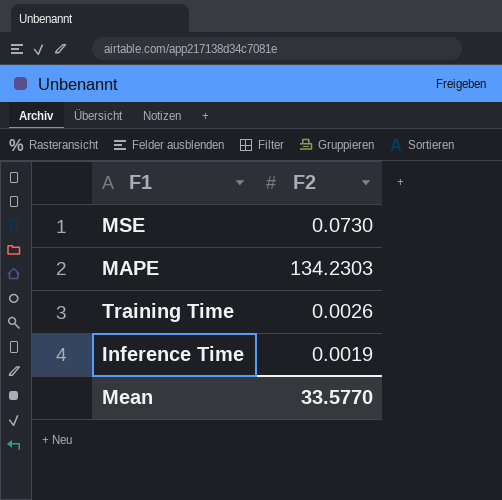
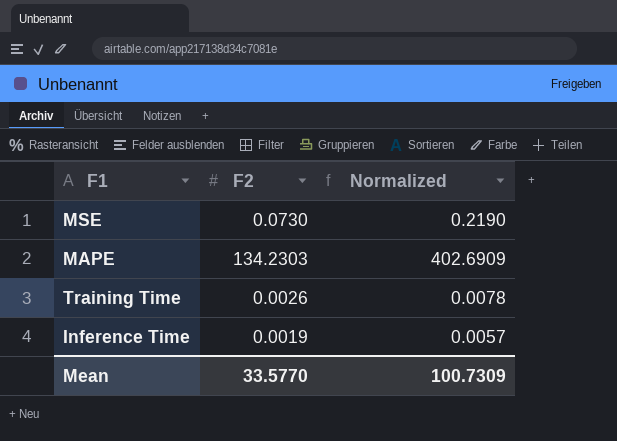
column Normalized | formula: none -> [F2] * 3

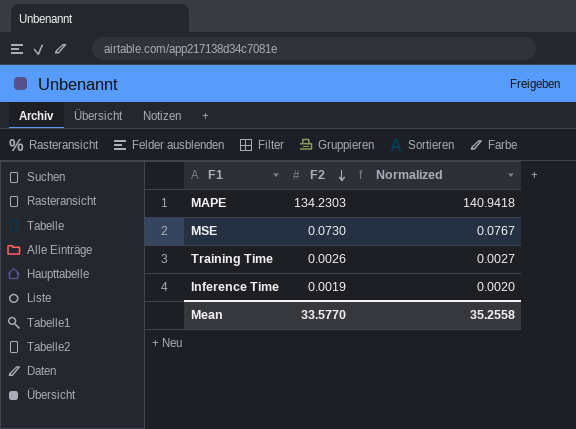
row order: none -> F2 descending
column Normalized | formula: [F2] * 3 -> [F2] * 1.05
Mean | Normalized: 100.7309 -> 35.2558

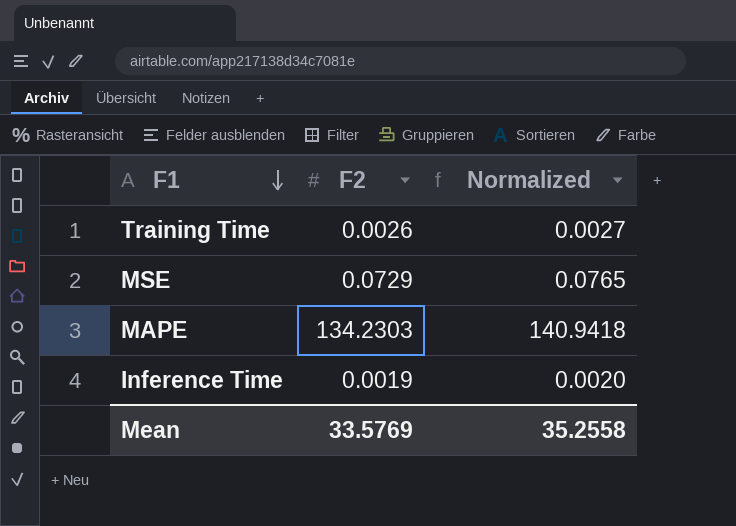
row order: F2 descending -> F1 descending
MSE | F2: 0.0730 -> 0.0729
MSE | Normalized: 0.0767 -> 0.0765
Mean | F2: 33.5770 -> 33.5769

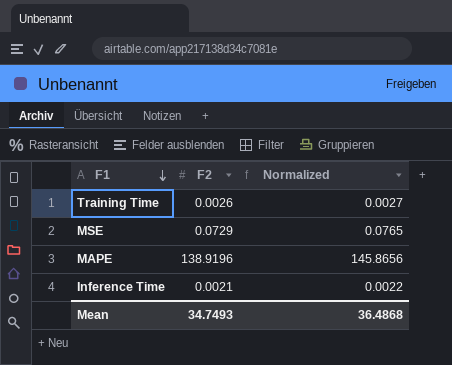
MAPE | F2: 134.2303 -> 138.9196
MAPE | Normalized: 140.9418 -> 145.8656
Inference Time | F2: 0.0019 -> 0.0021
Inference Time | Normalized: 0.0020 -> 0.0022
Mean | F2: 33.5769 -> 34.7493
Mean | Normalized: 35.2558 -> 36.4868

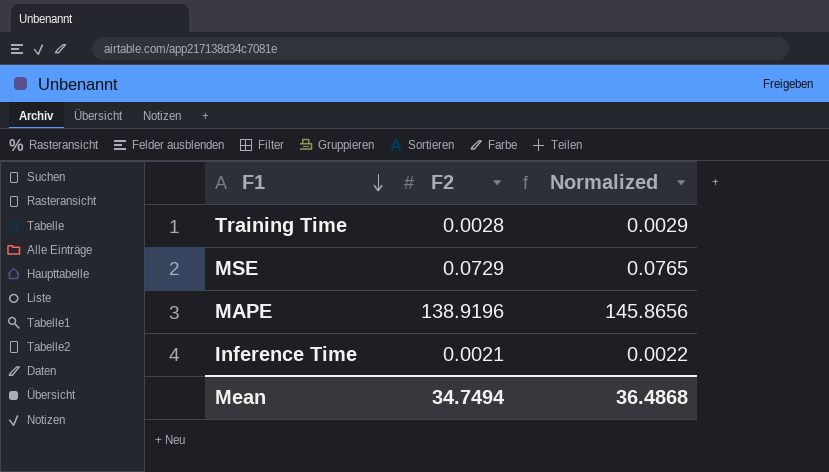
Training Time | F2: 0.0026 -> 0.0028
Training Time | Normalized: 0.0027 -> 0.0029
Mean | F2: 34.7493 -> 34.7494

